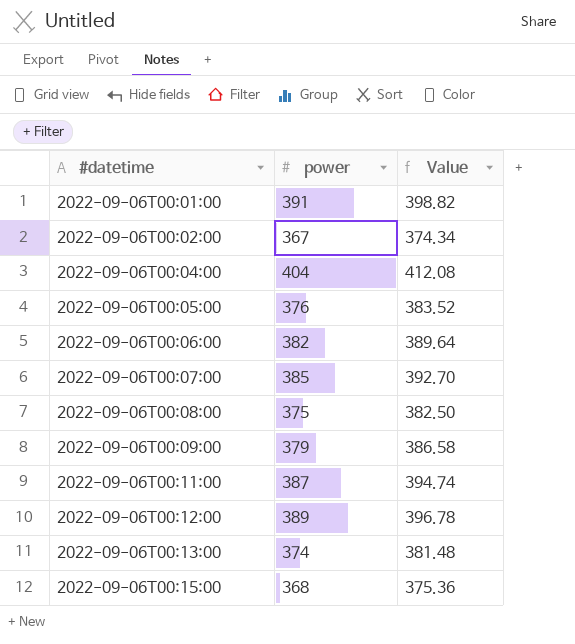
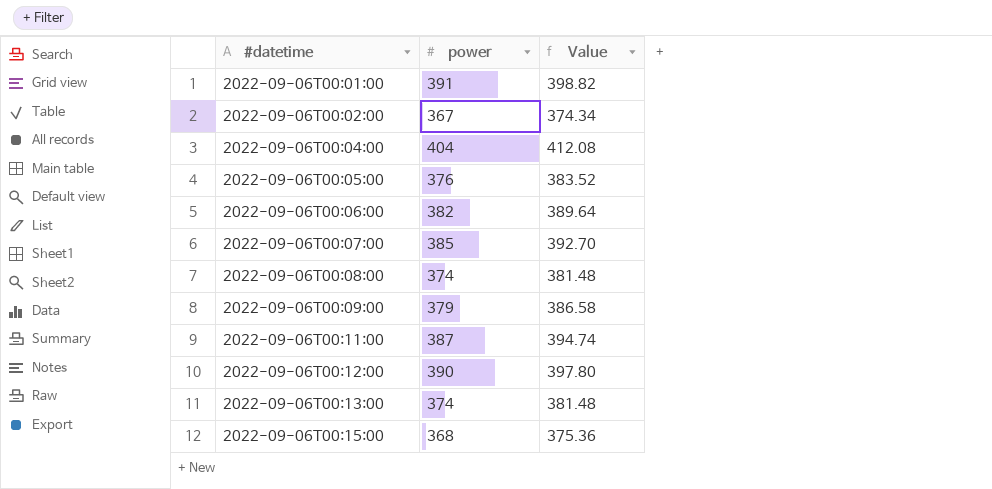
2022-09-06T00:08:00 | power: 375 -> 374
2022-09-06T00:08:00 | Value: 382.50 -> 381.48
2022-09-06T00:12:00 | power: 389 -> 390
2022-09-06T00:12:00 | Value: 396.78 -> 397.80

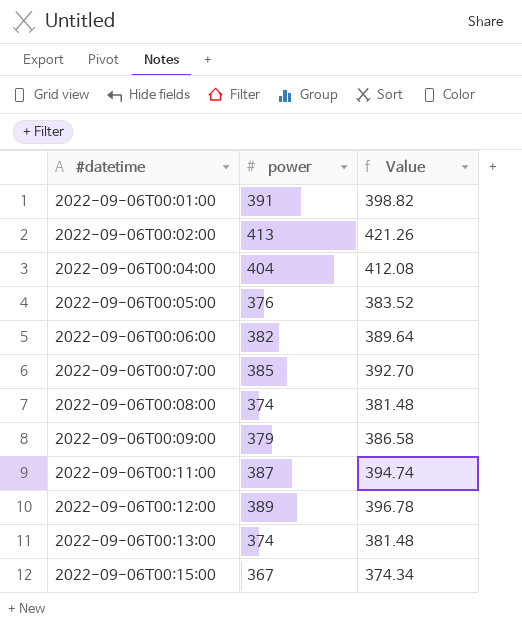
2022-09-06T00:02:00 | power: 367 -> 413
2022-09-06T00:02:00 | Value: 374.34 -> 421.26
2022-09-06T00:12:00 | power: 390 -> 389
2022-09-06T00:12:00 | Value: 397.80 -> 396.78
2022-09-06T00:15:00 | power: 368 -> 367
2022-09-06T00:15:00 | Value: 375.36 -> 374.34

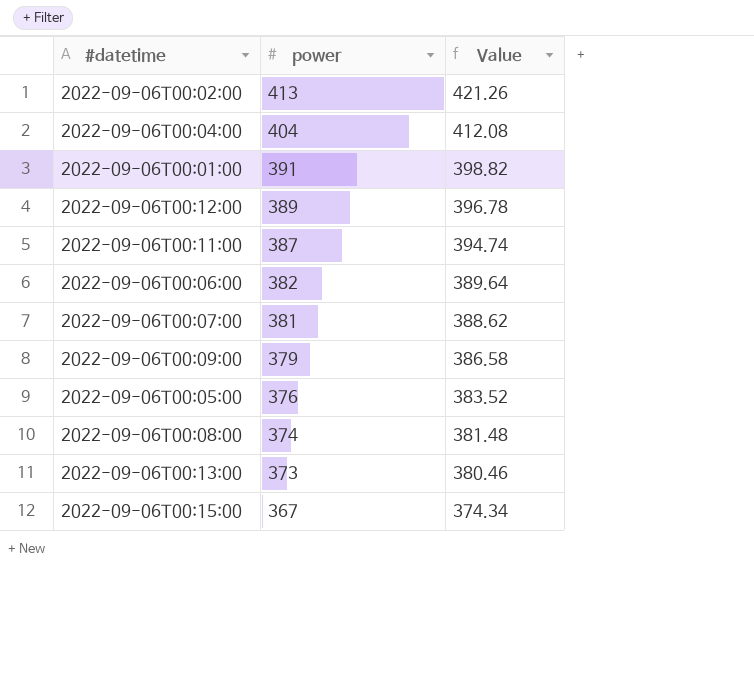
row order: #datetime ascending -> power descending
2022-09-06T00:07:00 | power: 385 -> 381
2022-09-06T00:07:00 | Value: 392.70 -> 388.62
2022-09-06T00:13:00 | power: 374 -> 373
2022-09-06T00:13:00 | Value: 381.48 -> 380.46

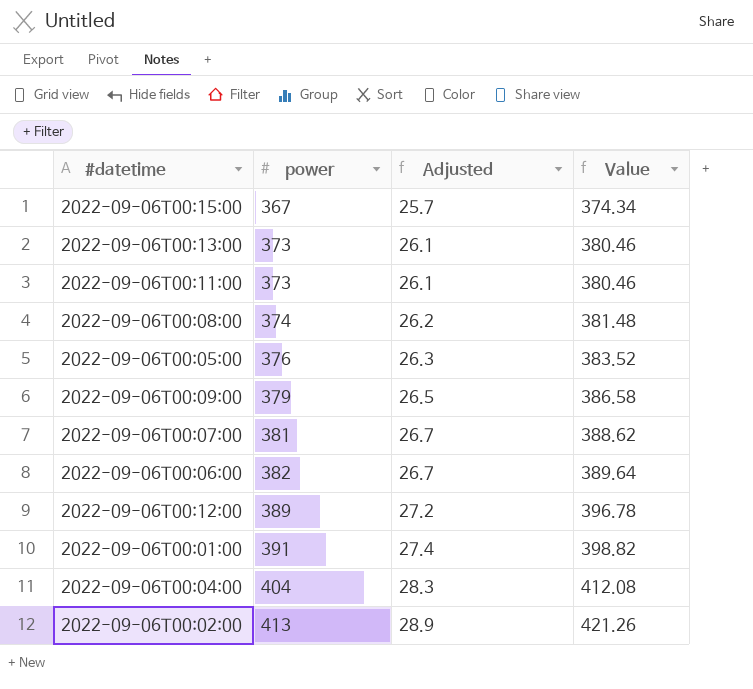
row order: power descending -> power ascending
column Adjusted | formula: none -> [power] * 0.07
2022-09-06T00:11:00 | power: 387 -> 373
2022-09-06T00:11:00 | Value: 394.74 -> 380.46

